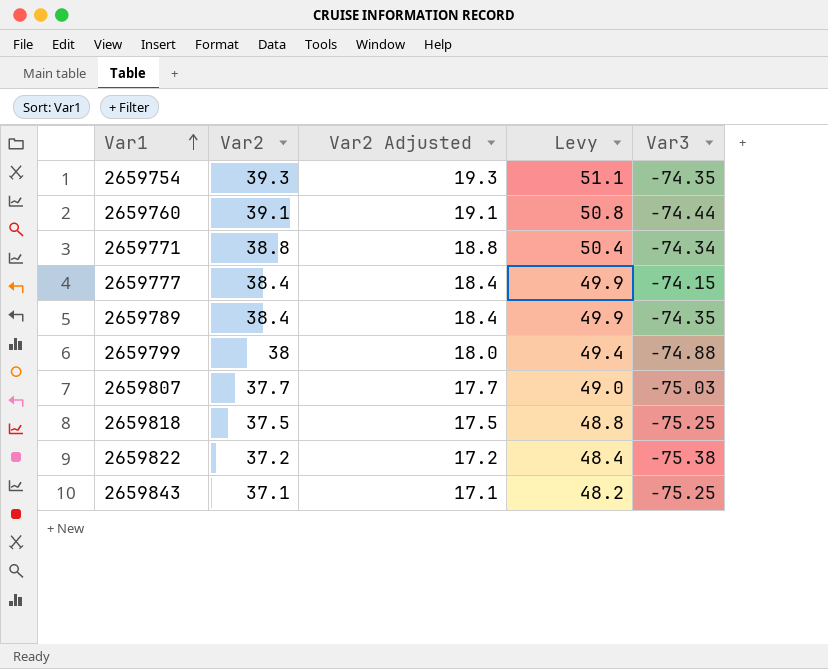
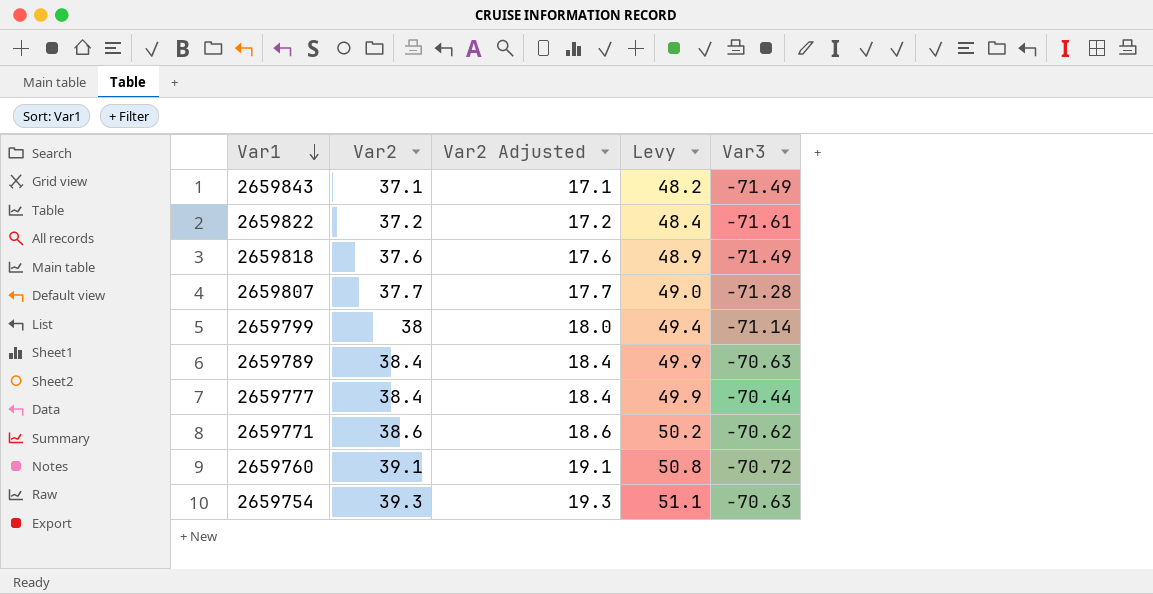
row order: Var1 ascending -> Var1 descending
2659843 | Var3: -75.25 -> -71.49
2659822 | Var3: -75.38 -> -71.61
2659818 | Var2: 37.5 -> 37.6
2659818 | Var2 Adjusted: 17.5 -> 17.6
2659818 | Levy: 48.8 -> 48.9
2659818 | Var3: -75.25 -> -71.49
2659807 | Var3: -75.03 -> -71.28
2659799 | Var3: -74.88 -> -71.14
2659789 | Var3: -74.35 -> -70.63
2659777 | Var3: -74.15 -> -70.44
2659771 | Var2: 38.8 -> 38.6
2659771 | Var2 Adjusted: 18.8 -> 18.6
2659771 | Levy: 50.4 -> 50.2
2659771 | Var3: -74.34 -> -70.62
2659760 | Var3: -74.44 -> -70.72
2659754 | Var3: -74.35 -> -70.63

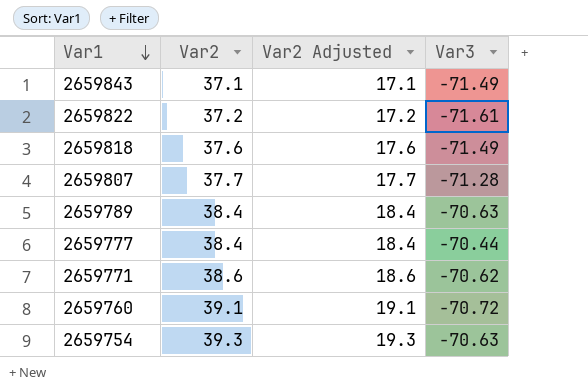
column Levy | formula: [Var2] * 1.3 -> none
row 2659799: 38 | 18.0 | 49.4 | -71.14 -> none

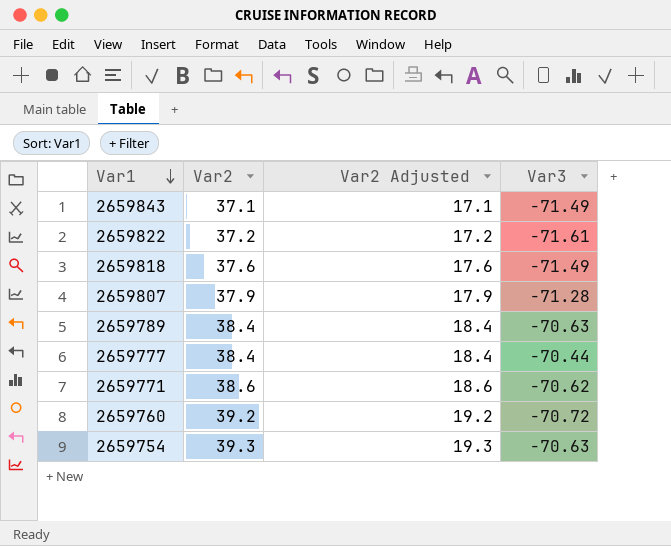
2659807 | Var2: 37.7 -> 37.9
2659807 | Var2 Adjusted: 17.7 -> 17.9
2659760 | Var2: 39.1 -> 39.2
2659760 | Var2 Adjusted: 19.1 -> 19.2

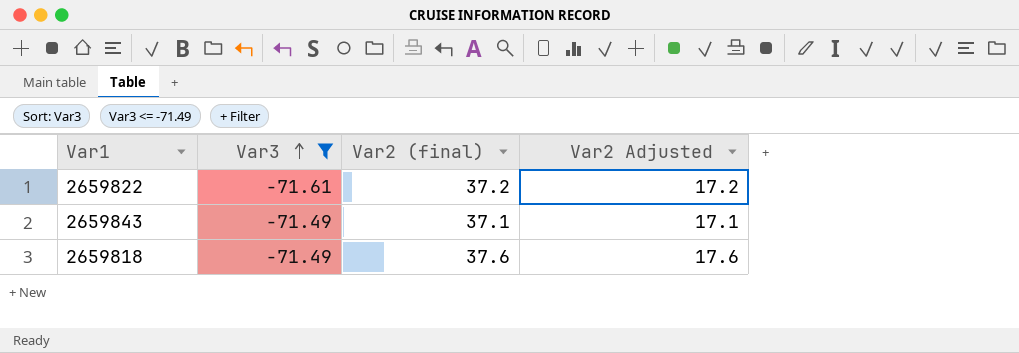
filter: none -> Var3 <= -71.49
row order: Var1 descending -> Var3 ascending
column Var3 | position: 4 -> 2
column name: Var2 -> Var2 (final)

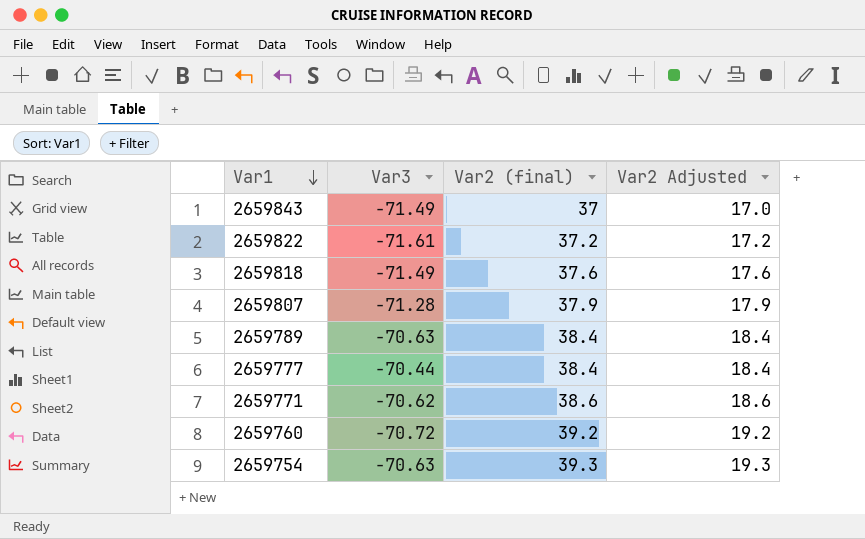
filter: Var3 <= -71.49 -> none
row order: Var3 ascending -> Var1 descending
2659843 | Var2 (final): 37.1 -> 37
2659843 | Var2 Adjusted: 17.1 -> 17.0

